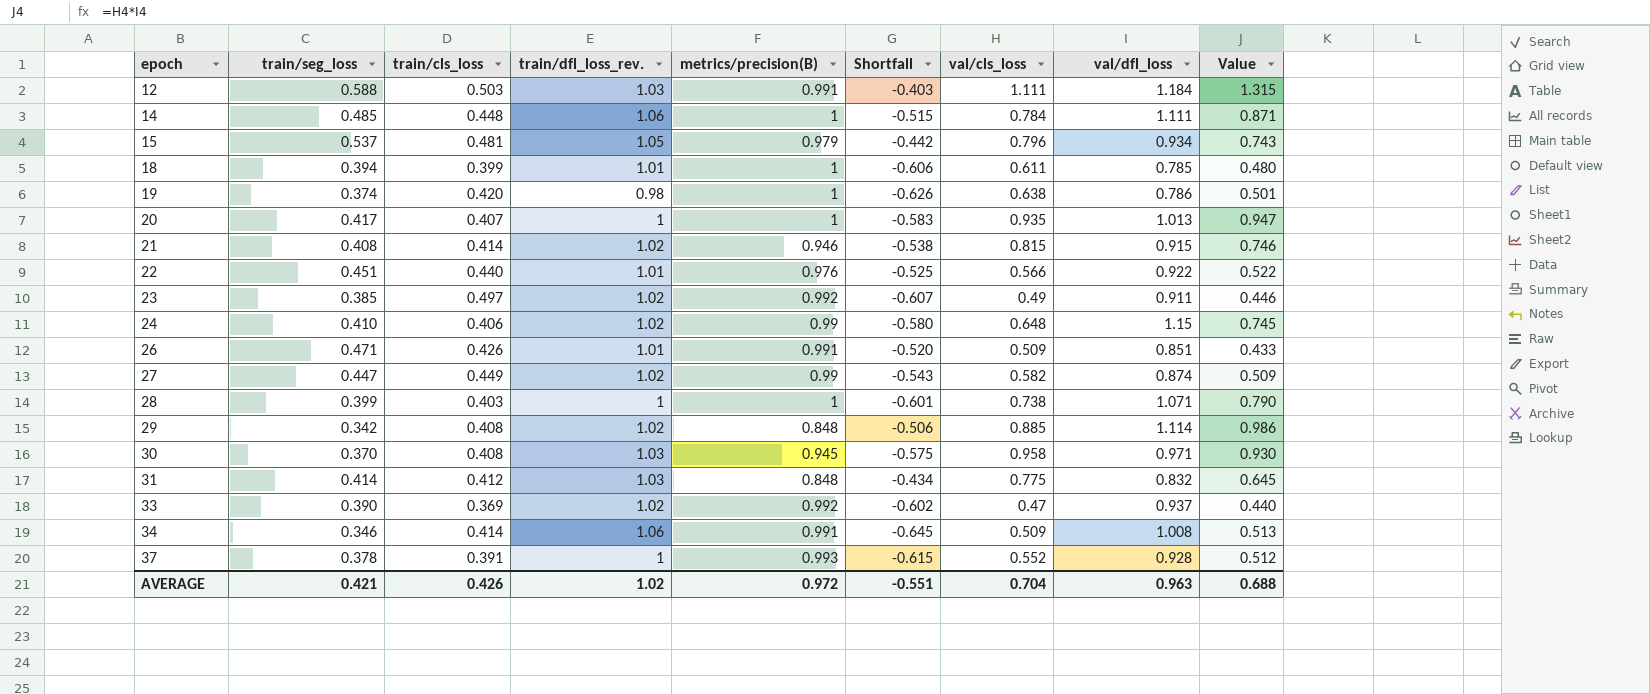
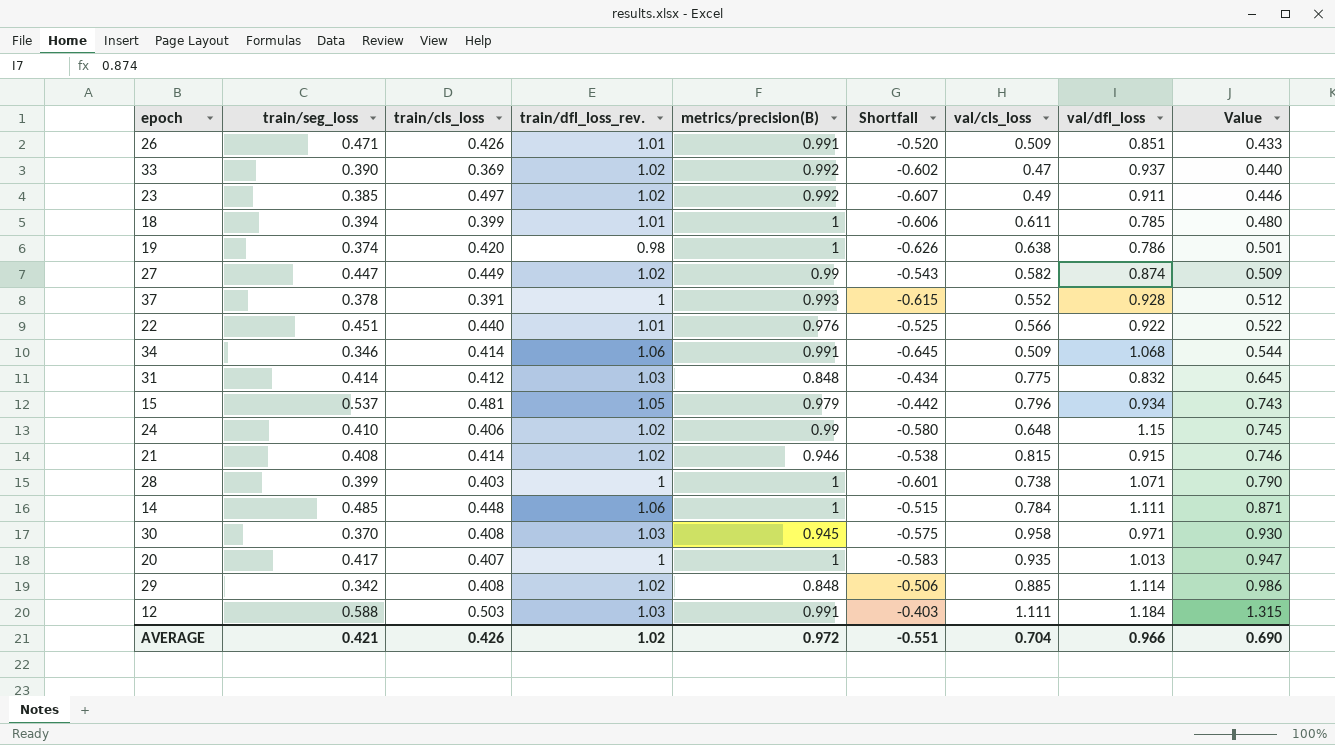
row order: epoch ascending -> Value ascending
34 | val/dfl_loss: 1.008 -> 1.068
34 | Value: 0.513 -> 0.544
AVERAGE | val/dfl_loss: 0.963 -> 0.966
AVERAGE | Value: 0.688 -> 0.690

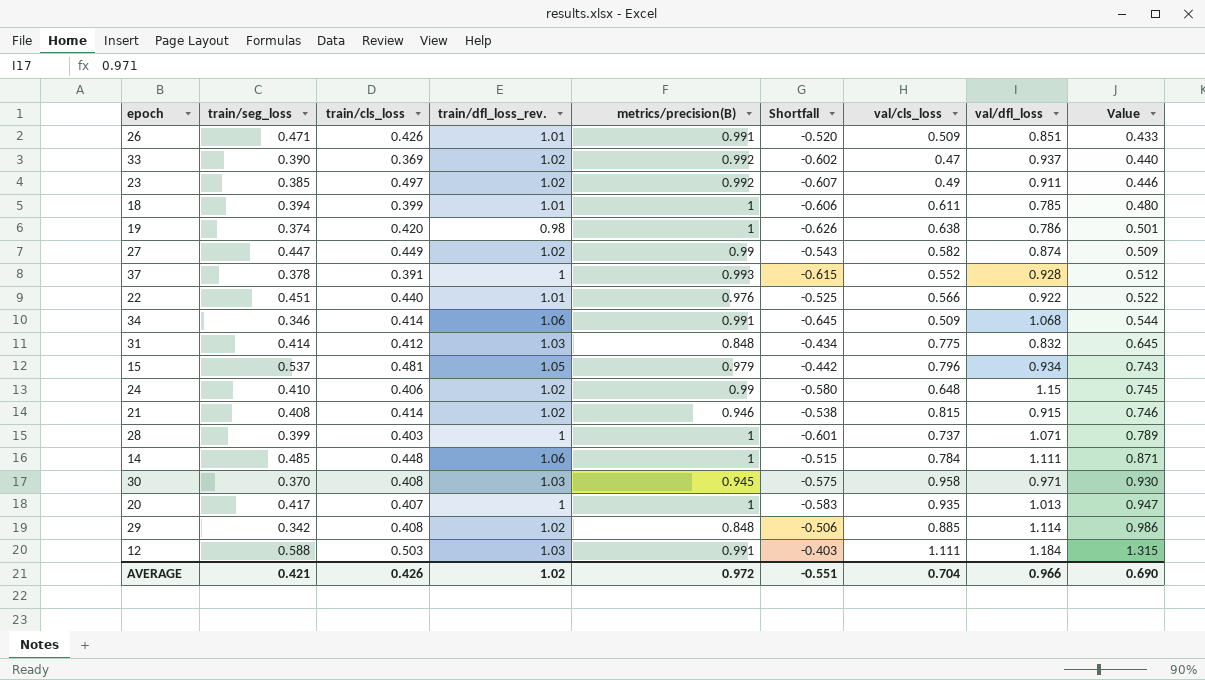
28 | val/cls_loss: 0.738 -> 0.737
28 | Value: 0.790 -> 0.789

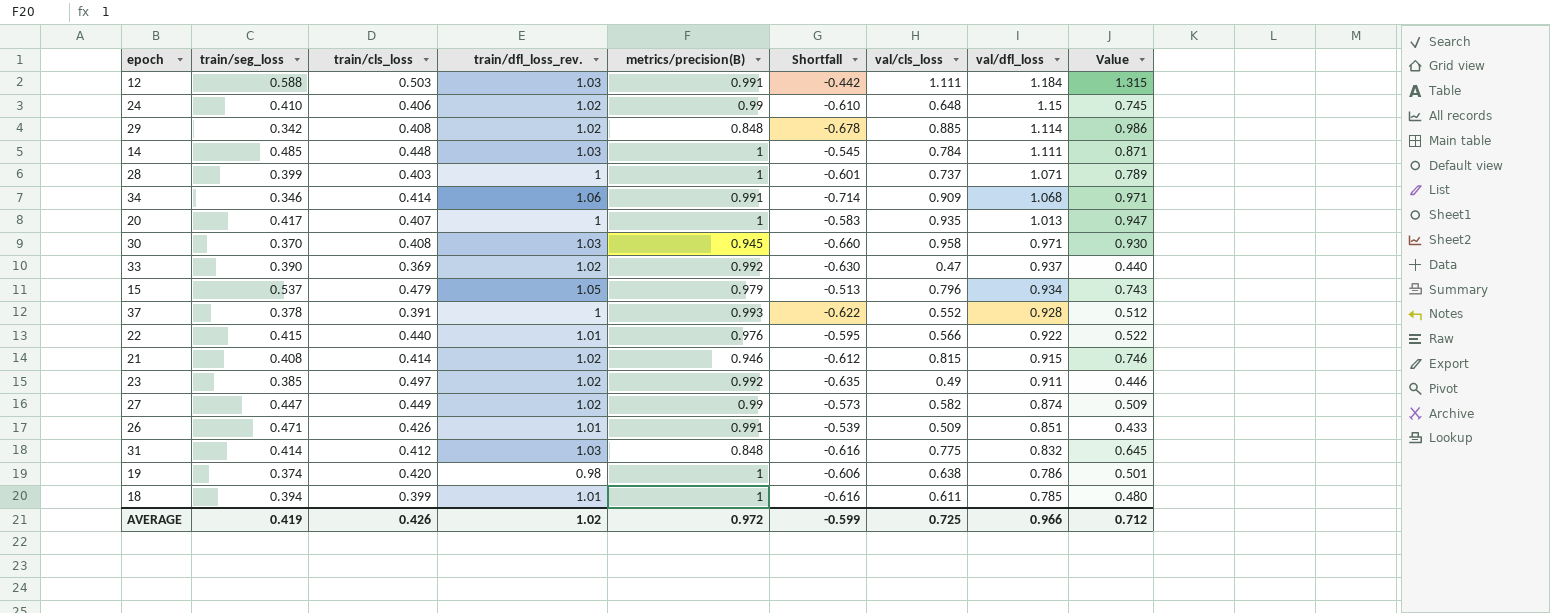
row order: Value ascending -> val/dfl_loss descending
column Shortfall | formula: [train/seg_loss] - [metrics/precision(B)] -> [train/seg_loss] - [train/dfl_loss_rev.]
14 | train/dfl_loss_rev.: 1.06 -> 1.03
34 | val/cls_loss: 0.509 -> 0.909
34 | Value: 0.544 -> 0.971
15 | train/cls_loss: 0.481 -> 0.479
22 | train/seg_loss: 0.451 -> 0.415
AVERAGE | train/seg_loss: 0.421 -> 0.419
AVERAGE | Shortfall: -0.551 -> -0.599
AVERAGE | val/cls_loss: 0.704 -> 0.725
AVERAGE | Value: 0.690 -> 0.712

